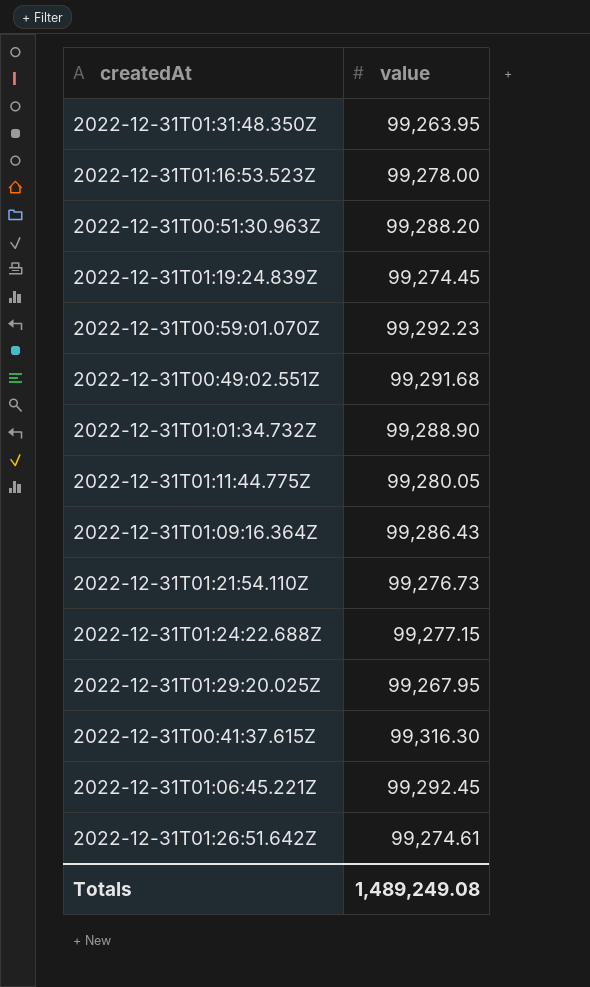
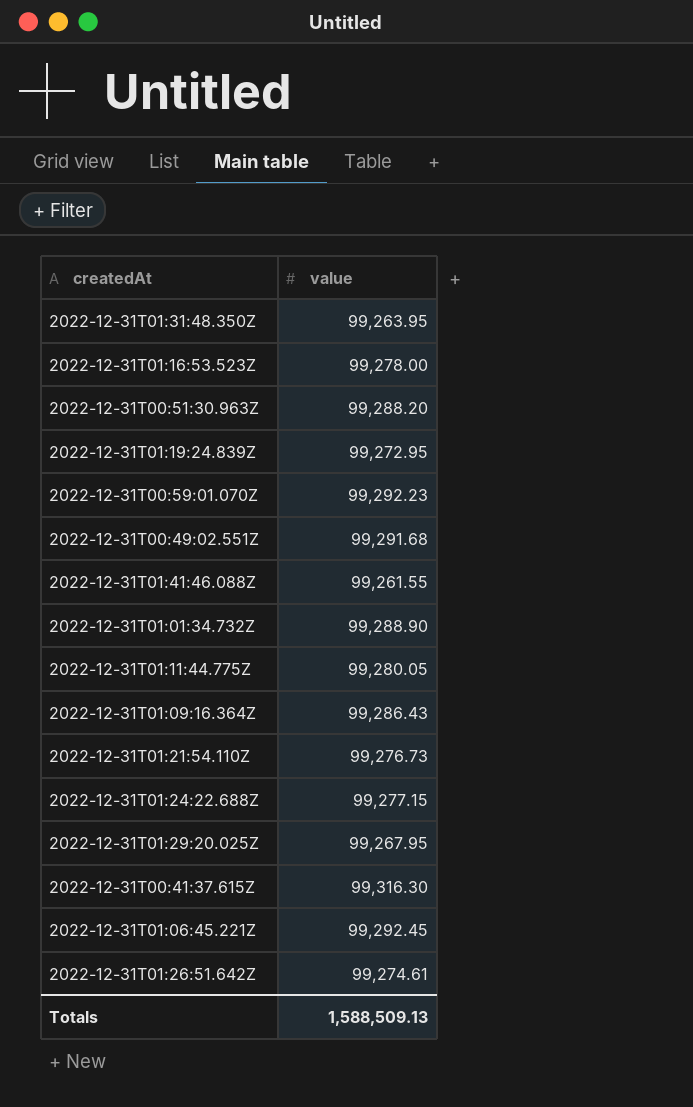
2022-12-31T01:19:24.839Z | value: 99,274.45 -> 99,272.95
row 2022-12-31T01:41:46.088Z: none -> 99,261.55
Totals | value: 1,489,249.08 -> 1,588,509.13

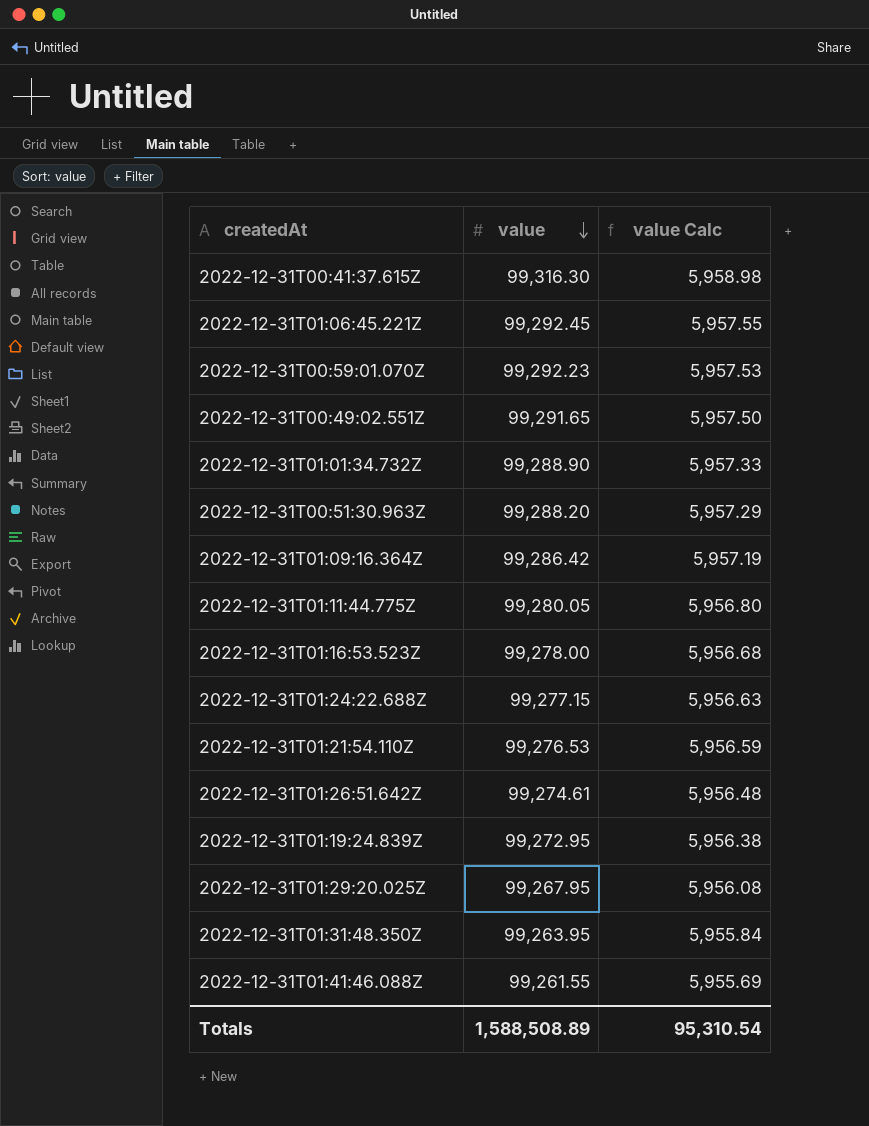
row order: none -> value descending
column value Calc | formula: none -> [value] * 0.06
2022-12-31T00:49:02.551Z | value: 99,291.68 -> 99,291.65
2022-12-31T01:09:16.364Z | value: 99,286.43 -> 99,286.42
2022-12-31T01:21:54.110Z | value: 99,276.73 -> 99,276.53
Totals | value: 1,588,509.13 -> 1,588,508.89

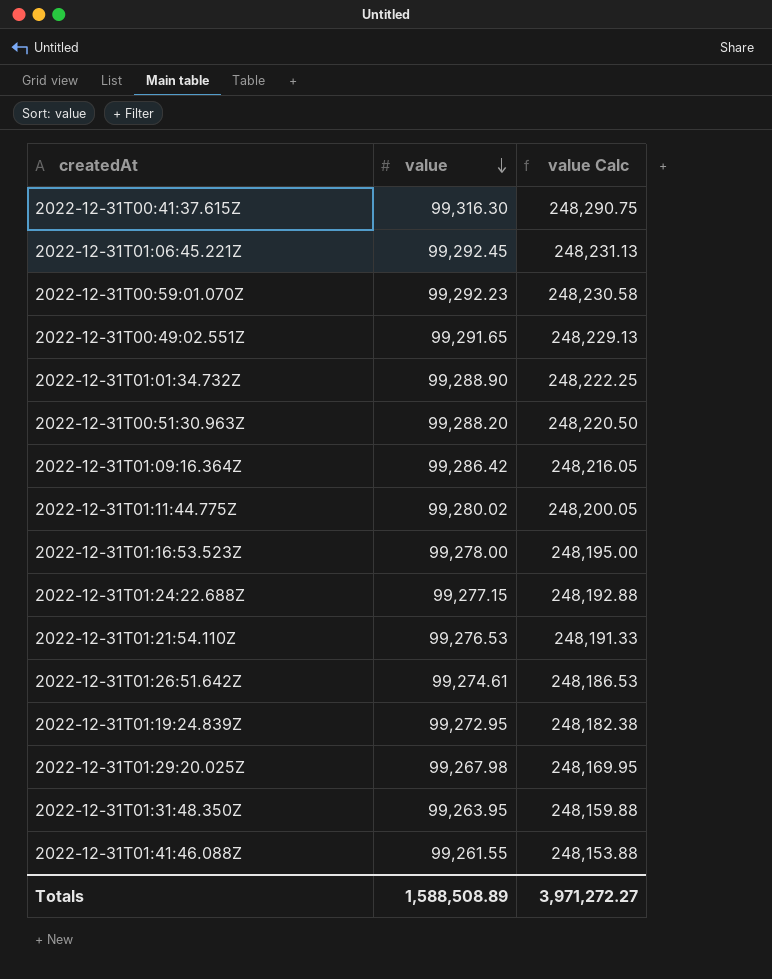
column value Calc | formula: [value] * 0.06 -> [value] * 2.5
2022-12-31T01:11:44.775Z | value: 99,280.05 -> 99,280.02
2022-12-31T01:29:20.025Z | value: 99,267.95 -> 99,267.98
Totals | value Calc: 95,310.54 -> 3,971,272.27

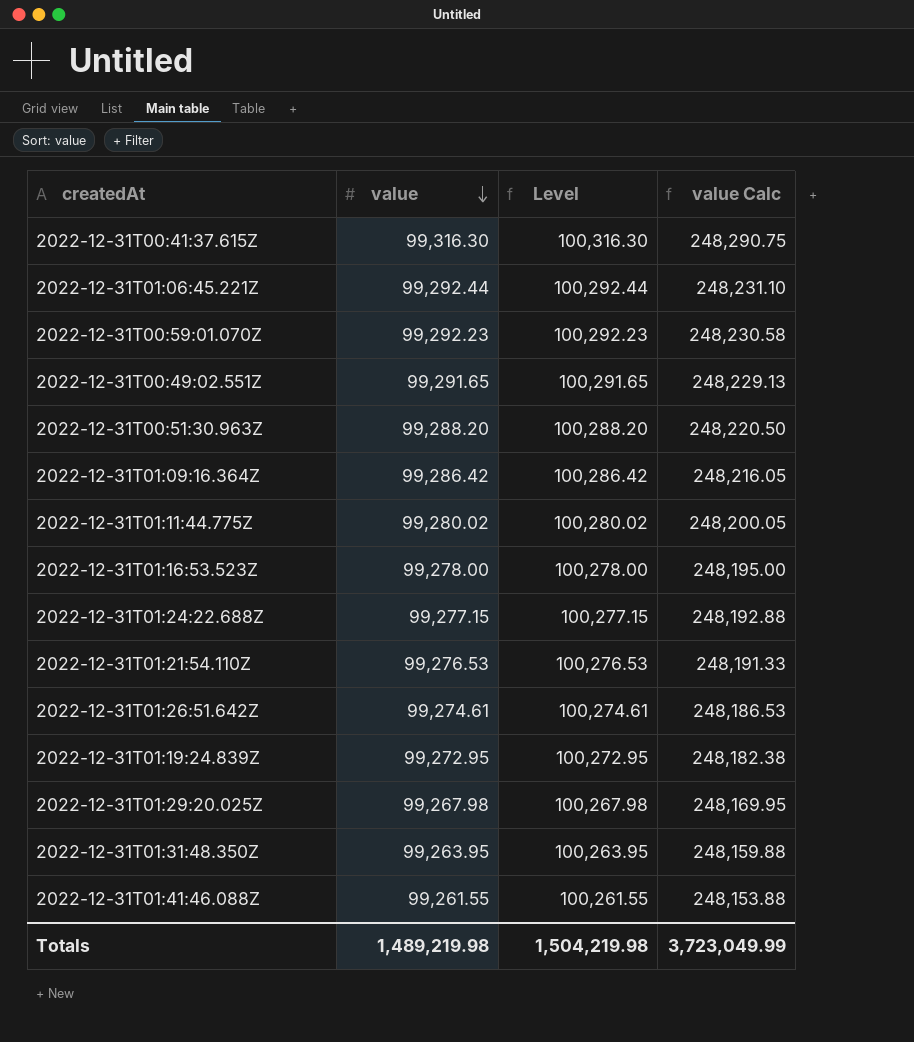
column Level | formula: none -> [value] + 1000
row 2022-12-31T01:01:34.732Z: 99,288.90 | 248,222.25 -> none
2022-12-31T01:06:45.221Z | value: 99,292.45 -> 99,292.44
2022-12-31T01:06:45.221Z | value Calc: 248,231.13 -> 248,231.10
Totals | value: 1,588,508.89 -> 1,489,219.98
Totals | value Calc: 3,971,272.27 -> 3,723,049.99

